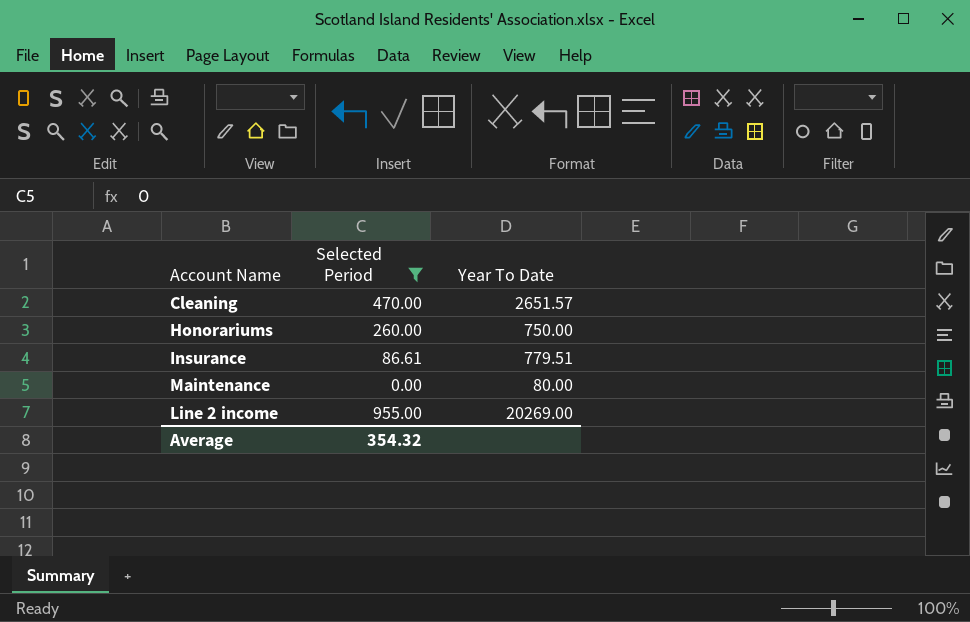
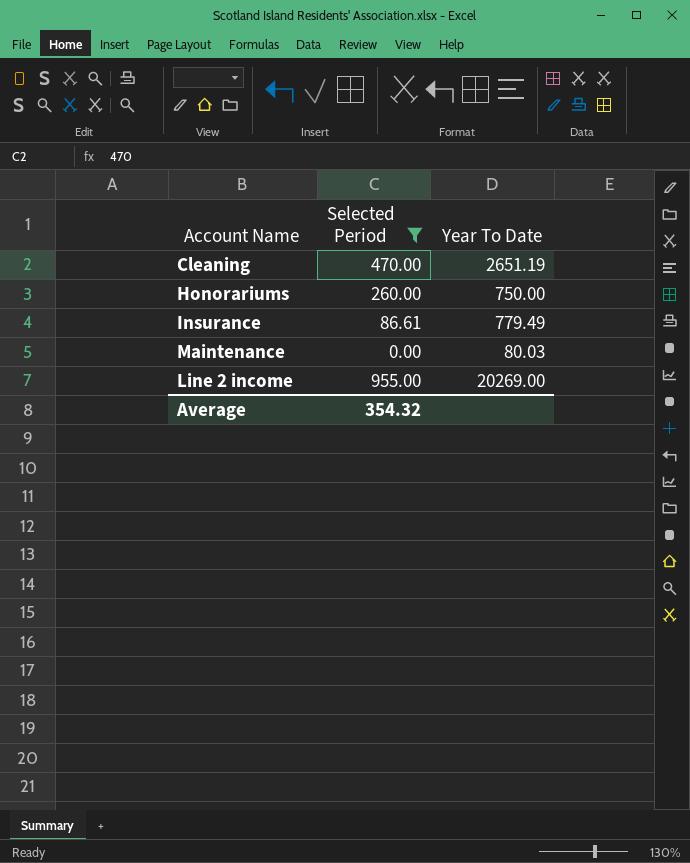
Cleaning | Year To Date: 2651.57 -> 2651.19
Insurance | Year To Date: 779.51 -> 779.49
Maintenance | Year To Date: 80.00 -> 80.03

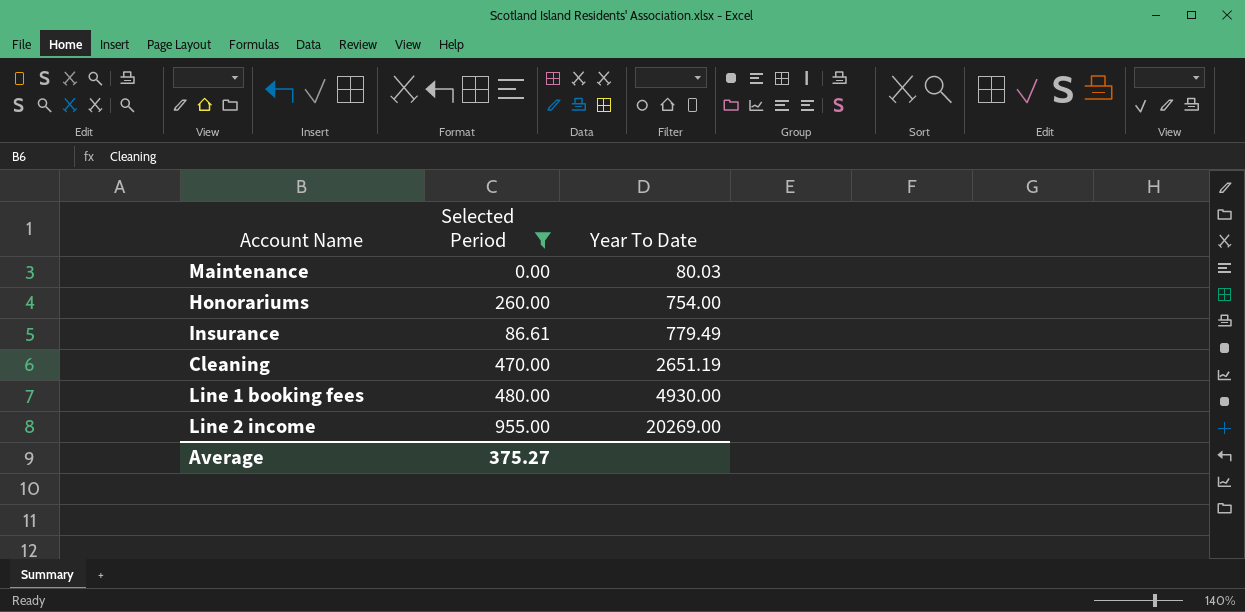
row order: none -> Year To Date ascending
Honorariums | Year To Date: 750.00 -> 754.00
row Line 1 booking fees: none -> 480.00 | 4930.00
Average | Selected Period: 354.32 -> 375.27

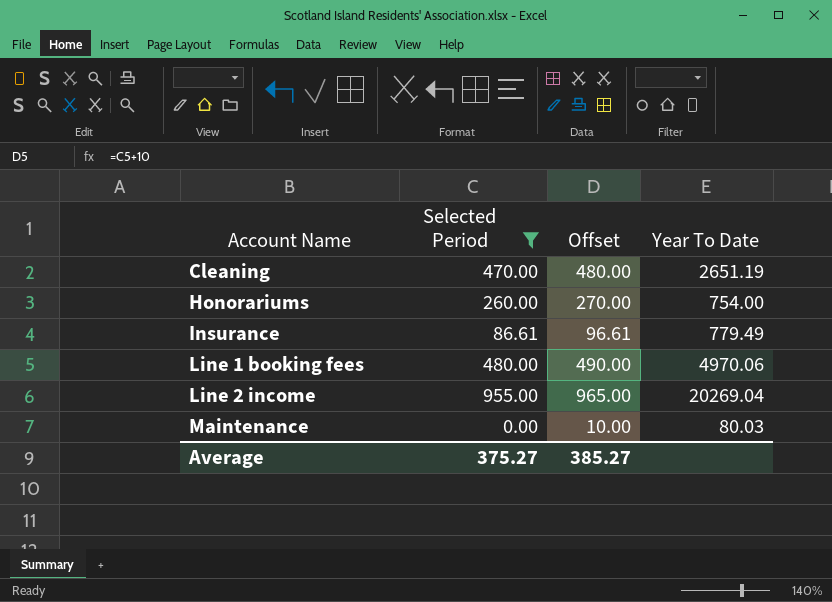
row order: Year To Date ascending -> Account Name ascending
column Offset | formula: none -> [Selected Period] + 10
Line 1 booking fees | Year To Date: 4930.00 -> 4970.06
Line 2 income | Year To Date: 20269.00 -> 20269.04

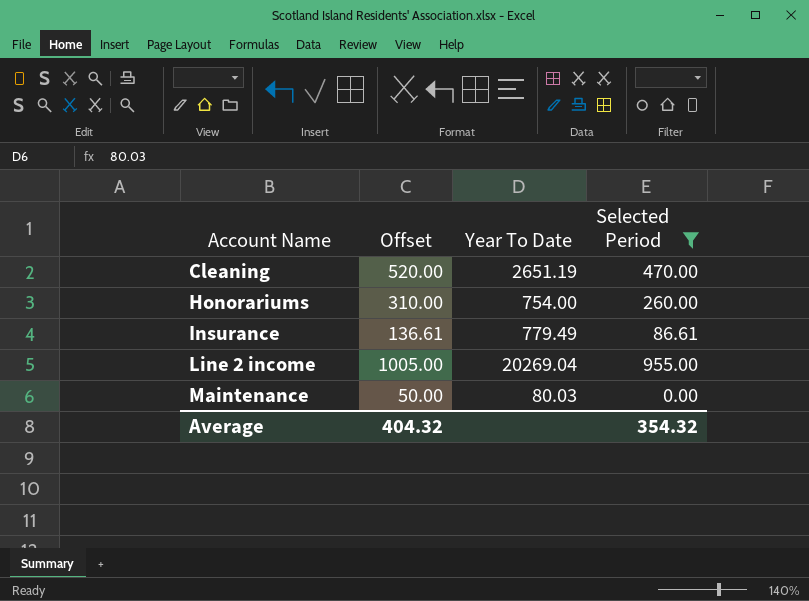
column Offset | formula: [Selected Period] + 10 -> [Selected Period] + 50
column Selected Period | position: 2 -> 4
row Line 1 booking fees: 480.00 | 490.00 | 4970.06 -> none
Average | Offset: 385.27 -> 404.32
Average | Selected Period: 375.27 -> 354.32

